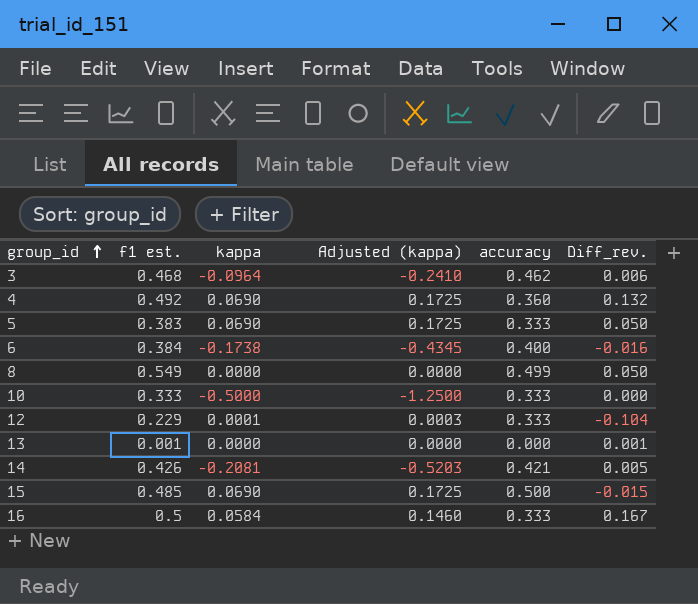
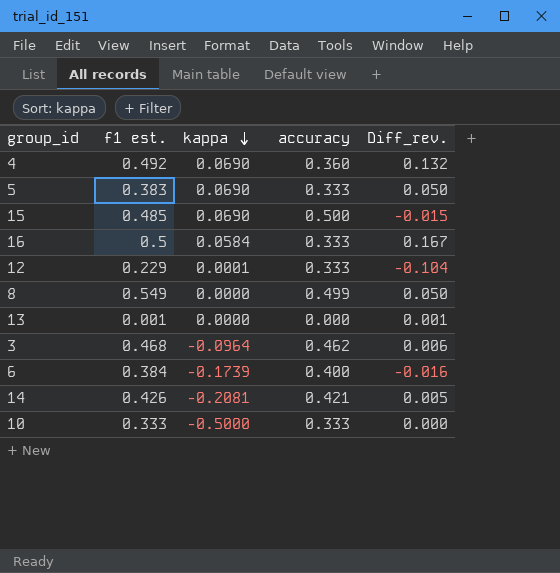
row order: group_id ascending -> kappa descending
column Adjusted (kappa) | formula: [kappa] * 2.5 -> none
6 | kappa: -0.1738 -> -0.1739

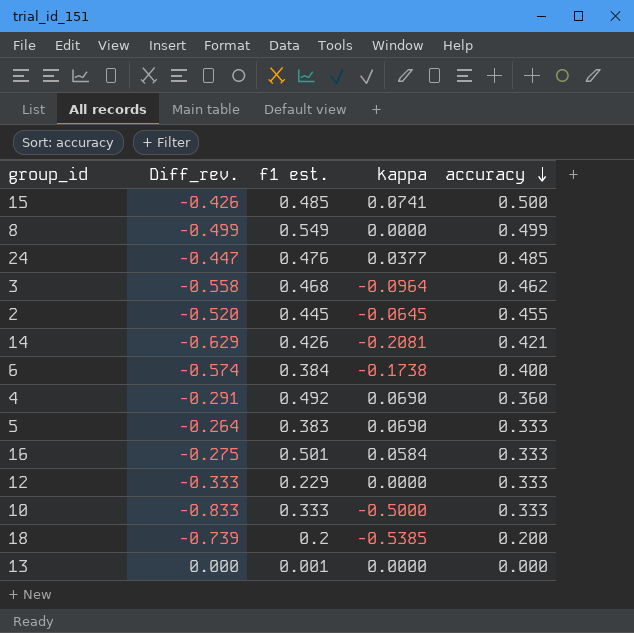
row order: kappa descending -> accuracy descending
column Diff_rev. | formula: [f1 est.] - [accuracy] -> [kappa] - [accuracy]
column Diff_rev. | position: 5 -> 2
15 | kappa: 0.0690 -> 0.0741
row 24: none -> -0.447 | 0.476 | 0.0377 | 0.485
row 2: none -> -0.520 | 0.445 | -0.0645 | 0.455
6 | kappa: -0.1739 -> -0.1738
16 | f1 est.: 0.5 -> 0.501
12 | kappa: 0.0001 -> 0.0000
row 18: none -> -0.739 | 0.2 | -0.5385 | 0.200

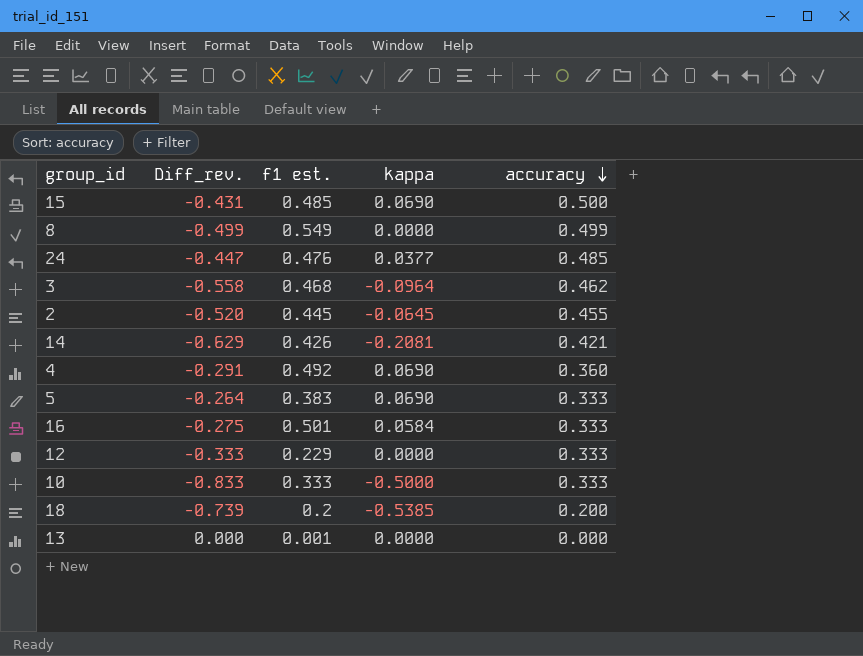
row 6: -0.574 | 0.384 | -0.1738 | 0.400 -> none
15 | Diff_rev.: -0.426 -> -0.431
15 | kappa: 0.0741 -> 0.0690

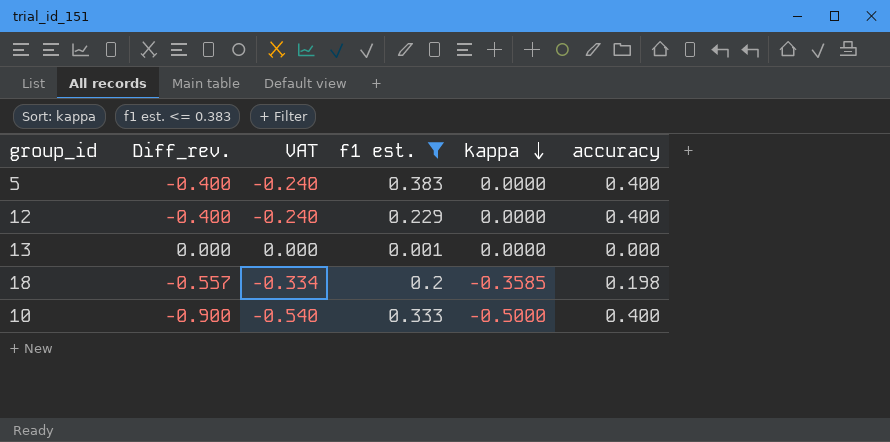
filter: none -> f1 est. <= 0.383
row order: accuracy descending -> kappa descending
column VAT | formula: none -> [Diff_rev.] * 0.6
5 | Diff_rev.: -0.264 -> -0.400
5 | kappa: 0.0690 -> 0.0000
5 | accuracy: 0.333 -> 0.400
12 | Diff_rev.: -0.333 -> -0.400
12 | accuracy: 0.333 -> 0.400
18 | Diff_rev.: -0.739 -> -0.557
18 | kappa: -0.5385 -> -0.3585
18 | accuracy: 0.200 -> 0.198
10 | Diff_rev.: -0.833 -> -0.900
10 | accuracy: 0.333 -> 0.400

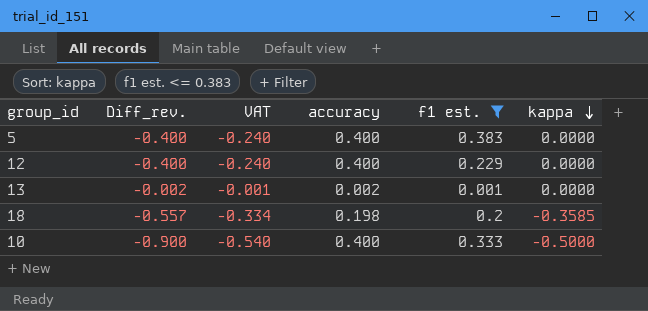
column accuracy | position: 6 -> 4
13 | Diff_rev.: 0.000 -> -0.002
13 | VAT: 0.000 -> -0.001
13 | accuracy: 0.000 -> 0.002

